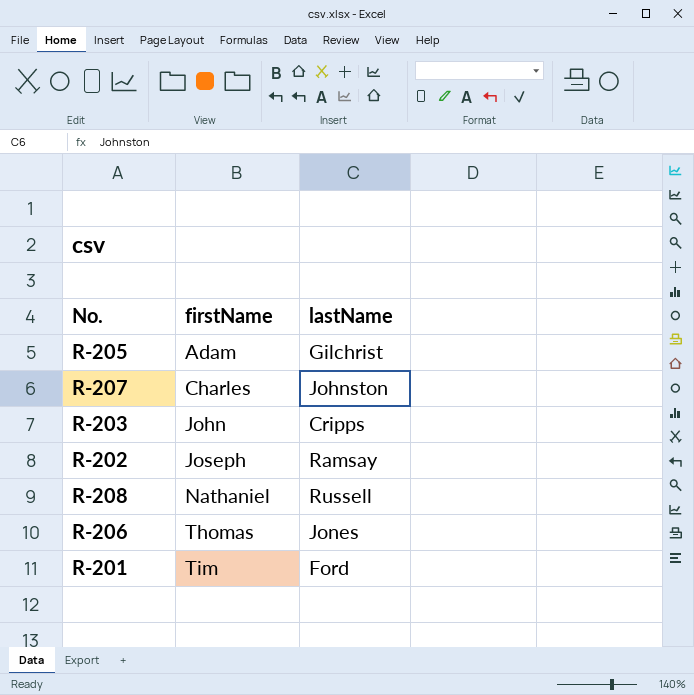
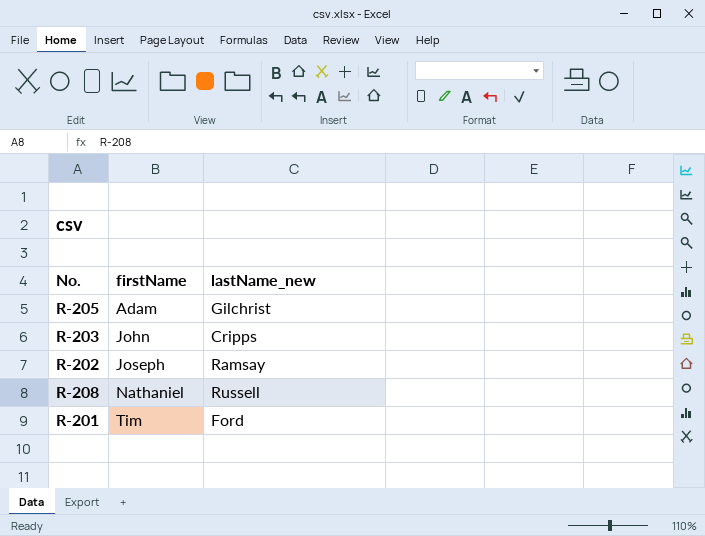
column name: lastName -> lastName_new
row R-207: Charles | Johnston -> none
row R-206: Thomas | Jones -> none

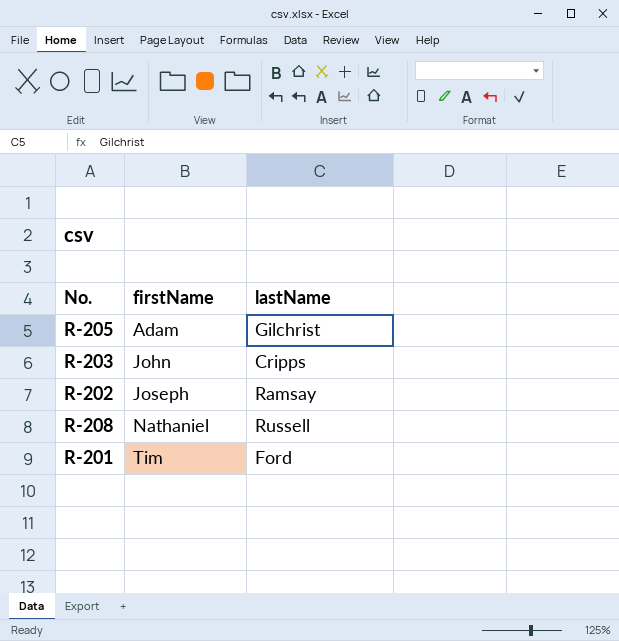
column name: lastName_new -> lastName

